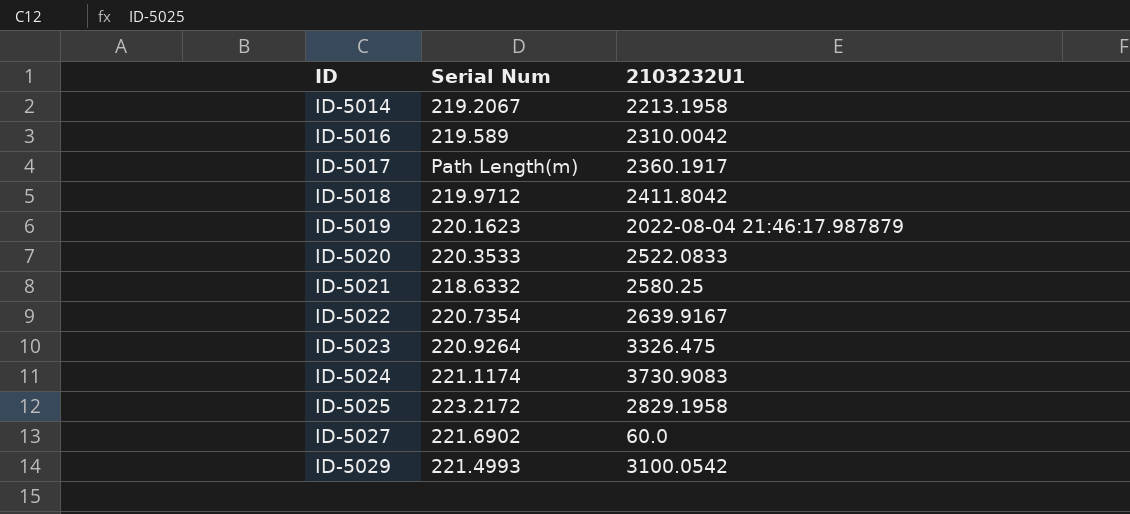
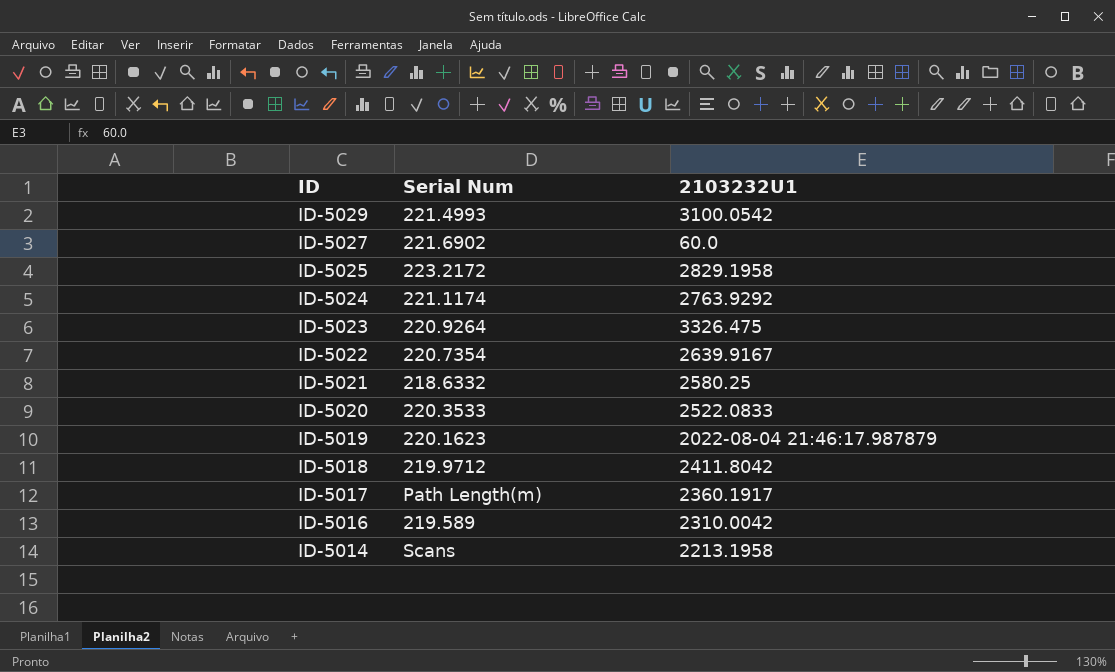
row order: ID ascending -> ID descending
ID-5024 | 2103232U1: 3730.9083 -> 2763.9292
ID-5014 | Serial Num: 219.2067 -> Scans

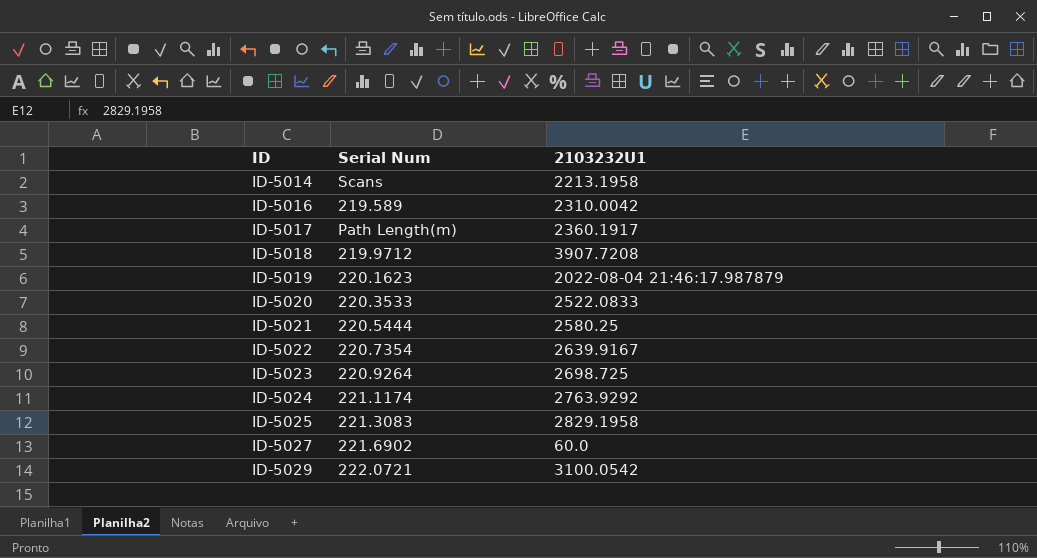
row order: ID descending -> ID ascending
ID-5018 | 2103232U1: 2411.8042 -> 3907.7208
ID-5021 | Serial Num: 218.6332 -> 220.5444
ID-5023 | 2103232U1: 3326.475 -> 2698.725
ID-5025 | Serial Num: 223.2172 -> 221.3083
ID-5029 | Serial Num: 221.4993 -> 222.0721

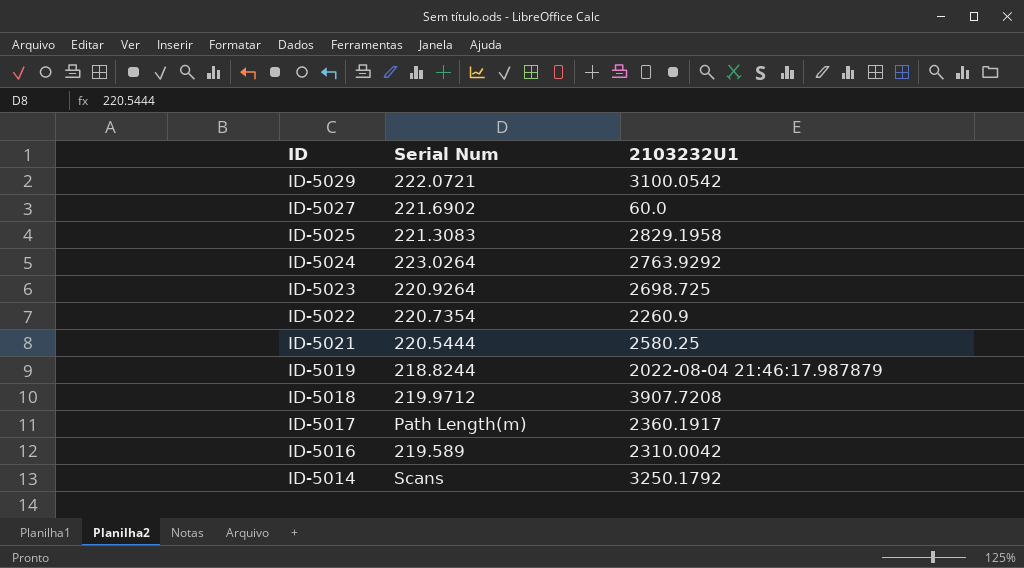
row order: ID ascending -> ID descending
row ID-5020: 220.3533 | 2522.0833 -> none
ID-5024 | Serial Num: 221.1174 -> 223.0264
ID-5022 | 2103232U1: 2639.9167 -> 2260.9
ID-5019 | Serial Num: 220.1623 -> 218.8244
ID-5014 | 2103232U1: 2213.1958 -> 3250.1792

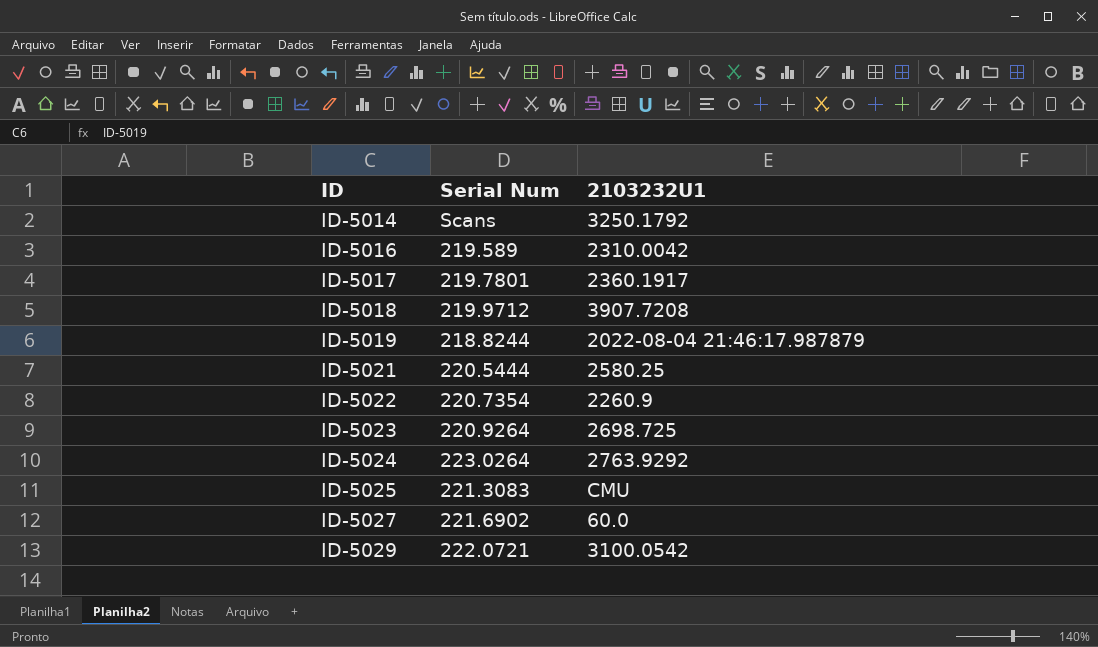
row order: ID descending -> ID ascending
ID-5017 | Serial Num: Path Length(m) -> 219.7801
ID-5025 | 2103232U1: 2829.1958 -> CMU

